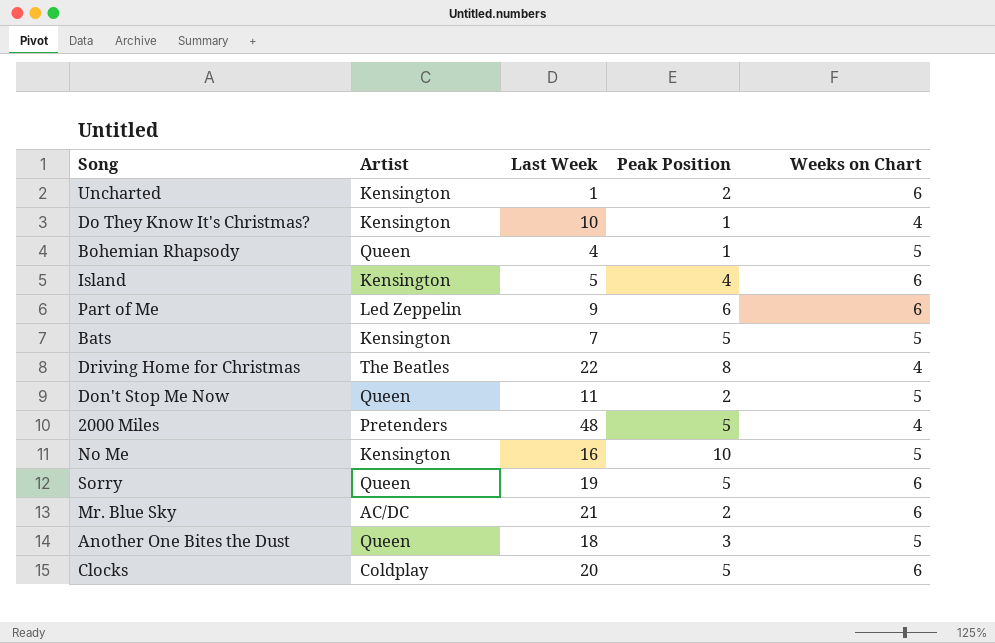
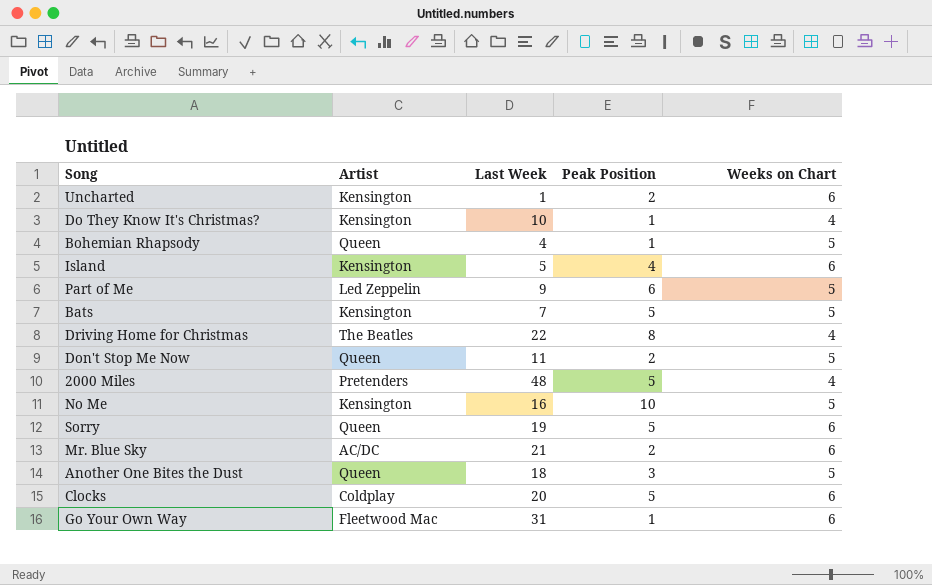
Part of Me | Weeks on Chart: 6 -> 5
row Go Your Own Way: none -> Fleetwood Mac | 31 | 1 | 6

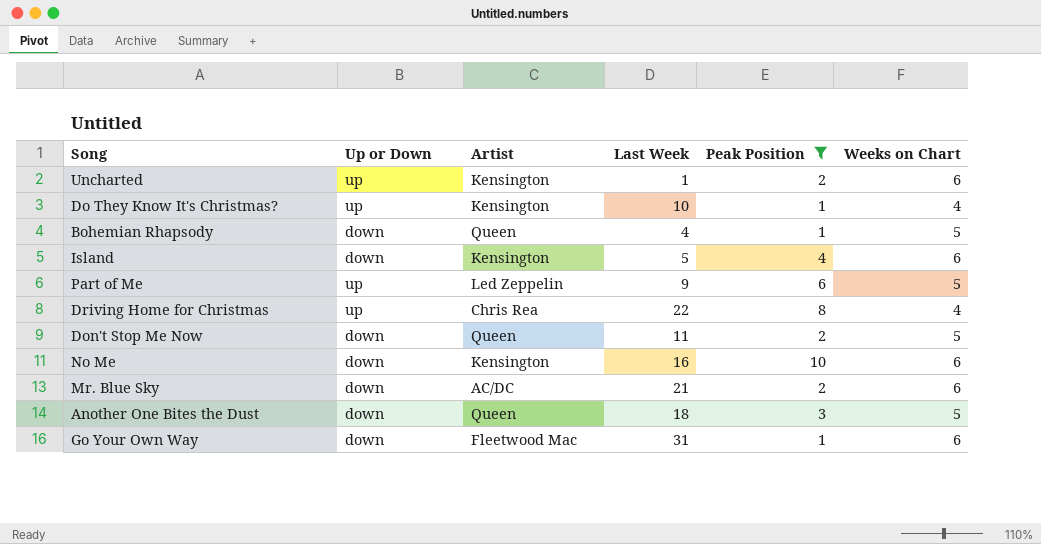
filter: none -> Peak Position != 5
column Up or Down | position: none -> 2
Driving Home for Christmas | Artist: The Beatles -> Chris Rea
No Me | Weeks on Chart: 5 -> 6

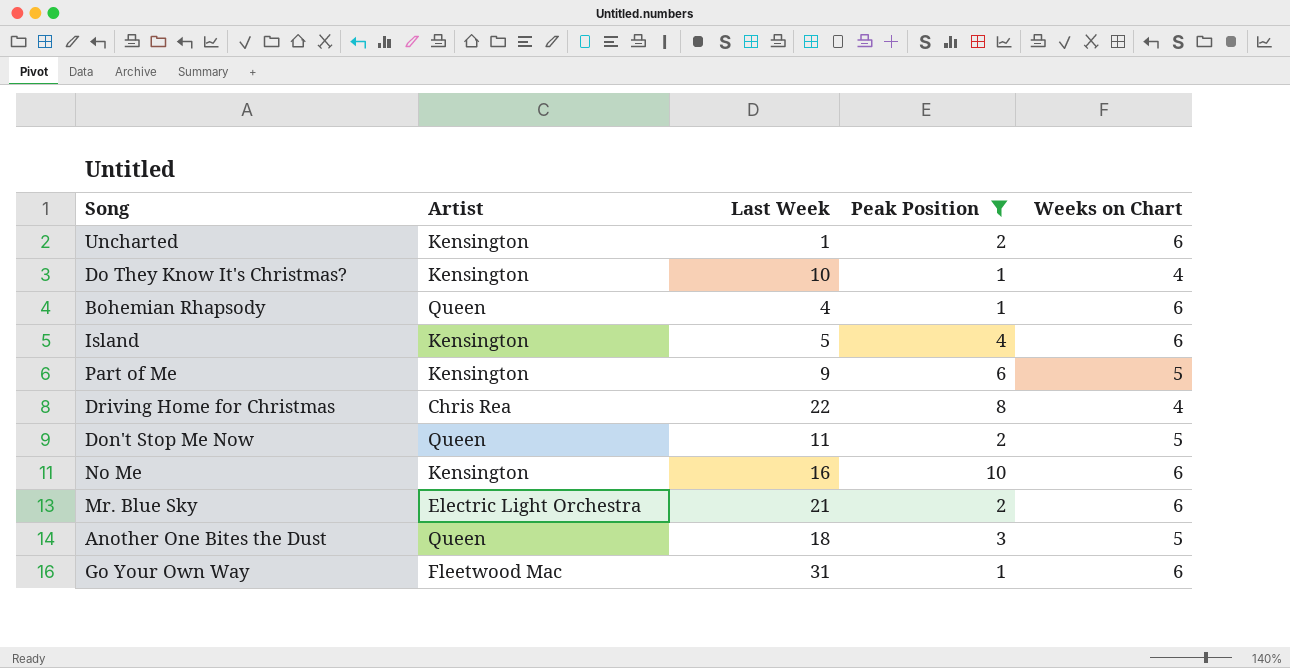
column Up or Down | position: 2 -> none
Bohemian Rhapsody | Weeks on Chart: 5 -> 6
Part of Me | Artist: Led Zeppelin -> Kensington
Mr. Blue Sky | Artist: AC/DC -> Electric Light Orchestra

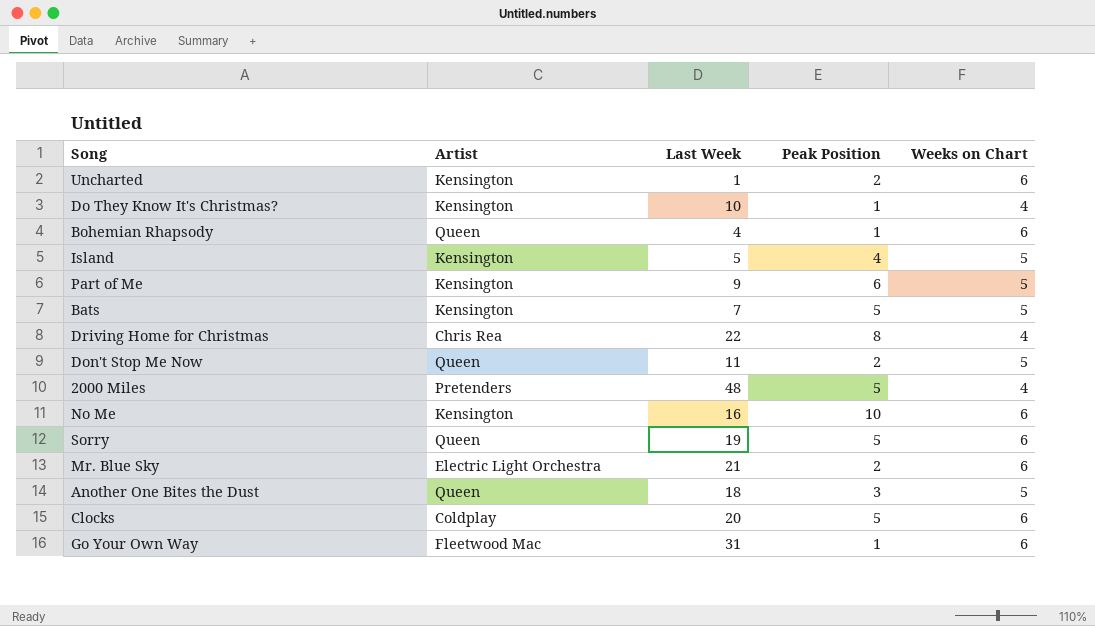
filter: Peak Position != 5 -> none
Island | Weeks on Chart: 6 -> 5

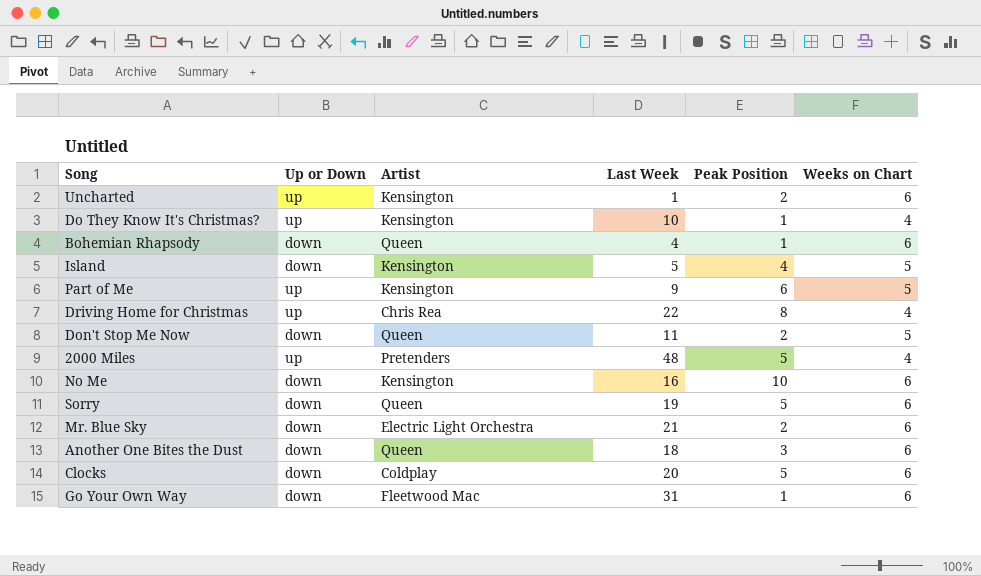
column Up or Down | position: none -> 2
row Bats: Kensington | 7 | 5 | 5 -> none
Another One Bites the Dust | Weeks on Chart: 5 -> 6

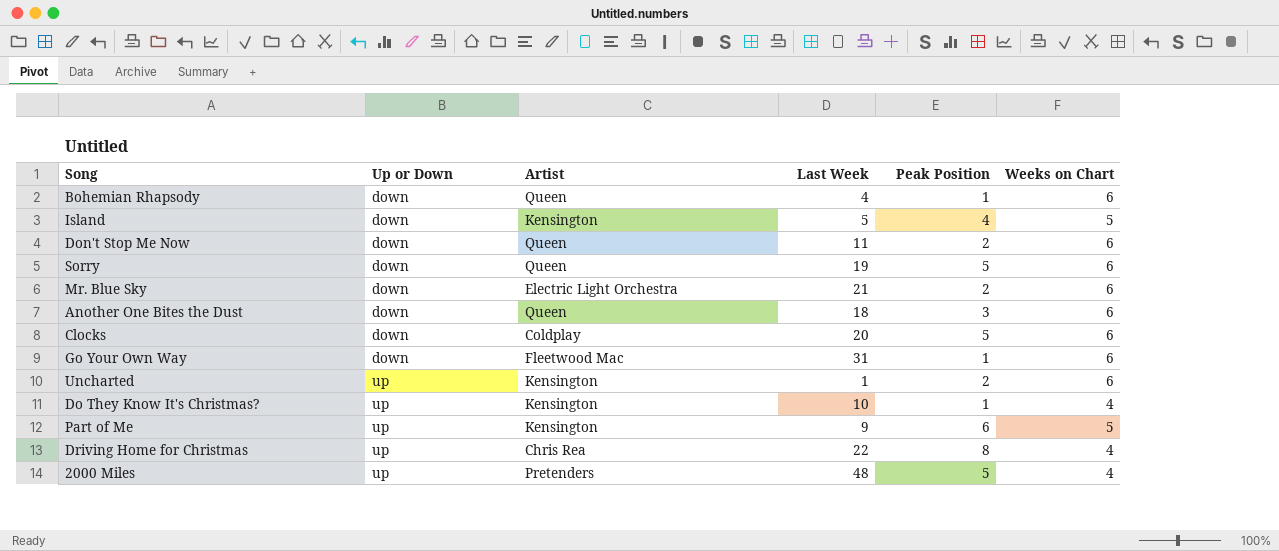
row order: none -> Up or Down ascending
row No Me: down | Kensington | 16 | 10 | 6 -> none
Don't Stop Me Now | Weeks on Chart: 5 -> 6

